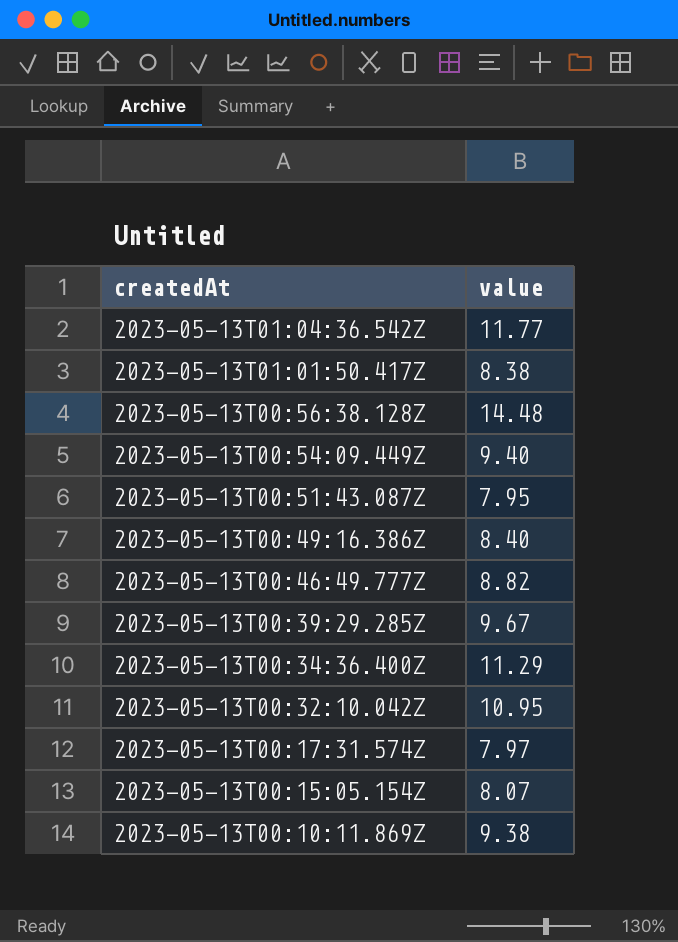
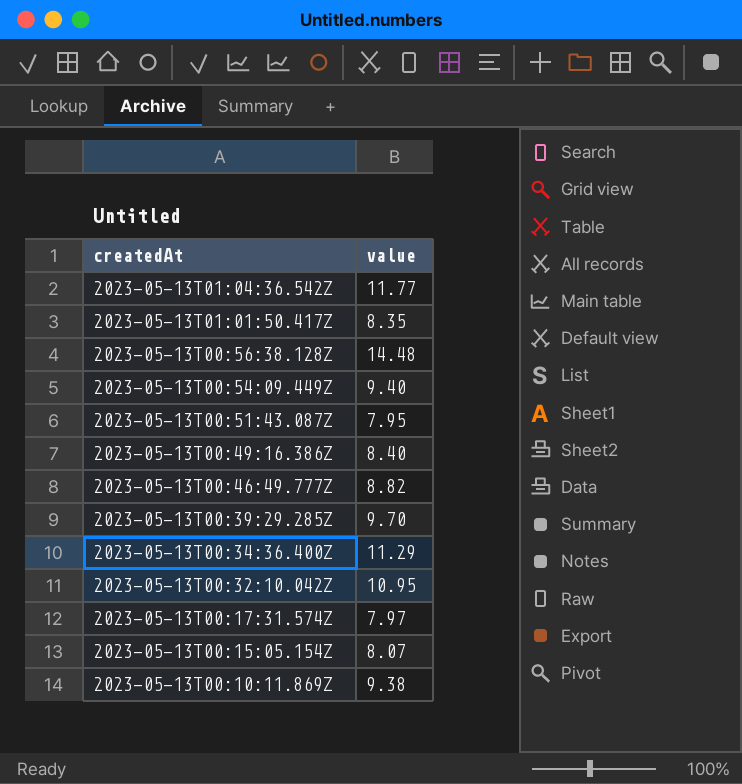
2023-05-13T01:01:50.417Z | value: 8.38 -> 8.35
2023-05-13T00:39:29.285Z | value: 9.67 -> 9.70

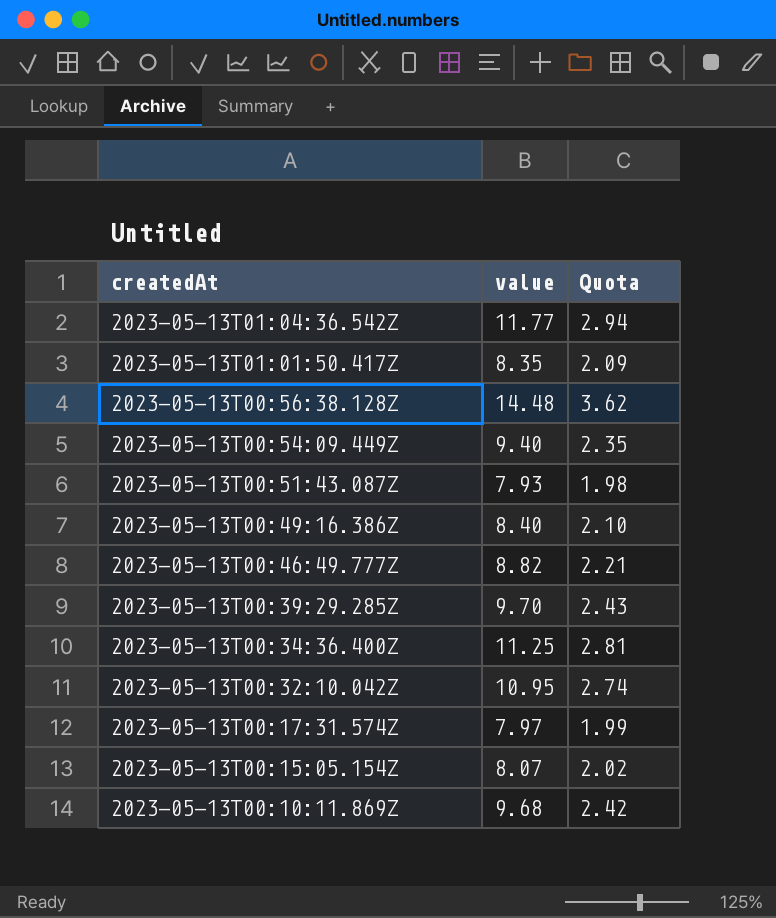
column Quota | formula: none -> [value] * 0.25
2023-05-13T00:51:43.087Z | value: 7.95 -> 7.93
2023-05-13T00:34:36.400Z | value: 11.29 -> 11.25
2023-05-13T00:10:11.869Z | value: 9.38 -> 9.68

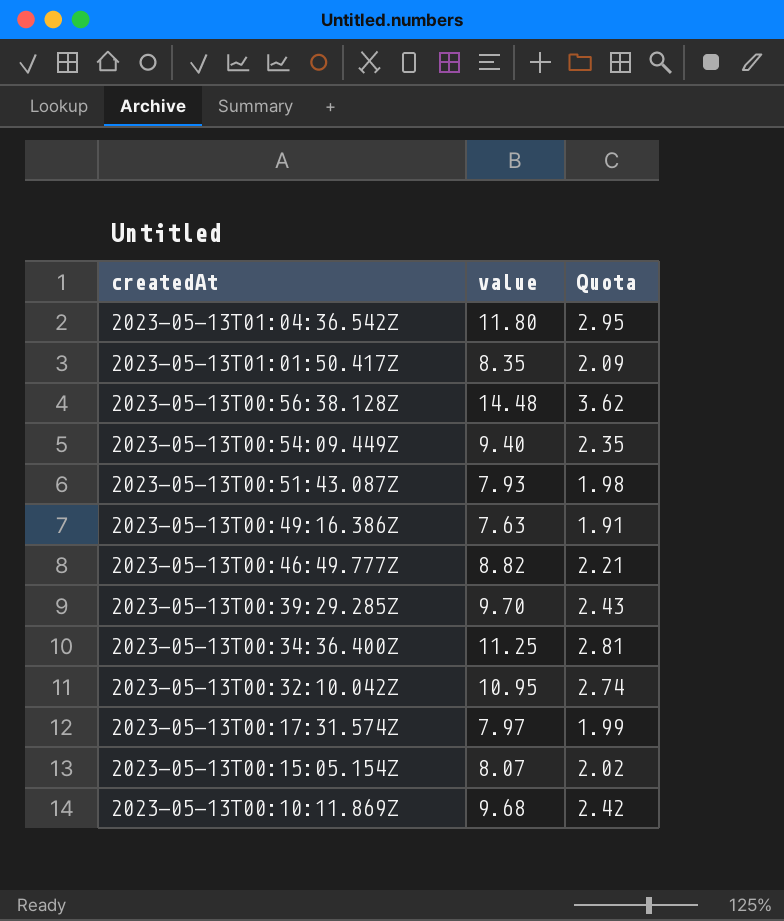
2023-05-13T01:04:36.542Z | value: 11.77 -> 11.80
2023-05-13T01:04:36.542Z | Quota: 2.94 -> 2.95
2023-05-13T00:49:16.386Z | value: 8.40 -> 7.63
2023-05-13T00:49:16.386Z | Quota: 2.10 -> 1.91

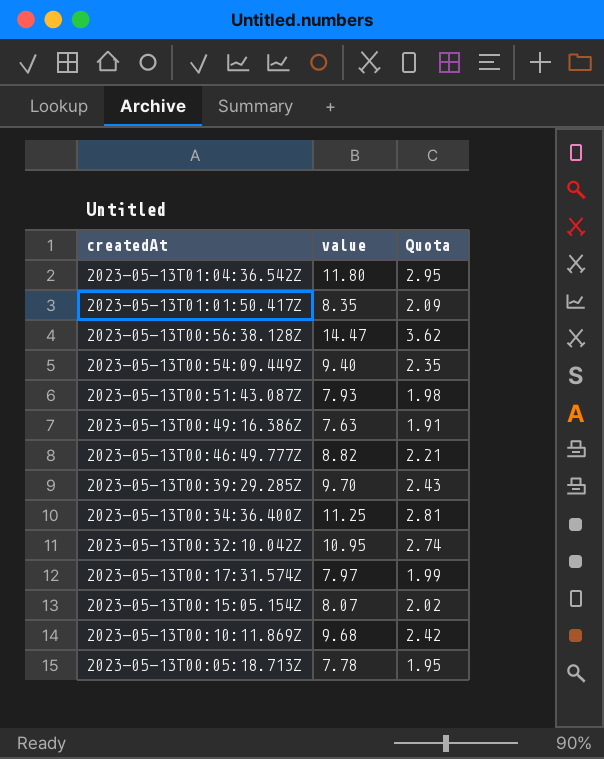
2023-05-13T00:56:38.128Z | value: 14.48 -> 14.47
row 2023-05-13T00:05:18.713Z: none -> 7.78 | 1.95

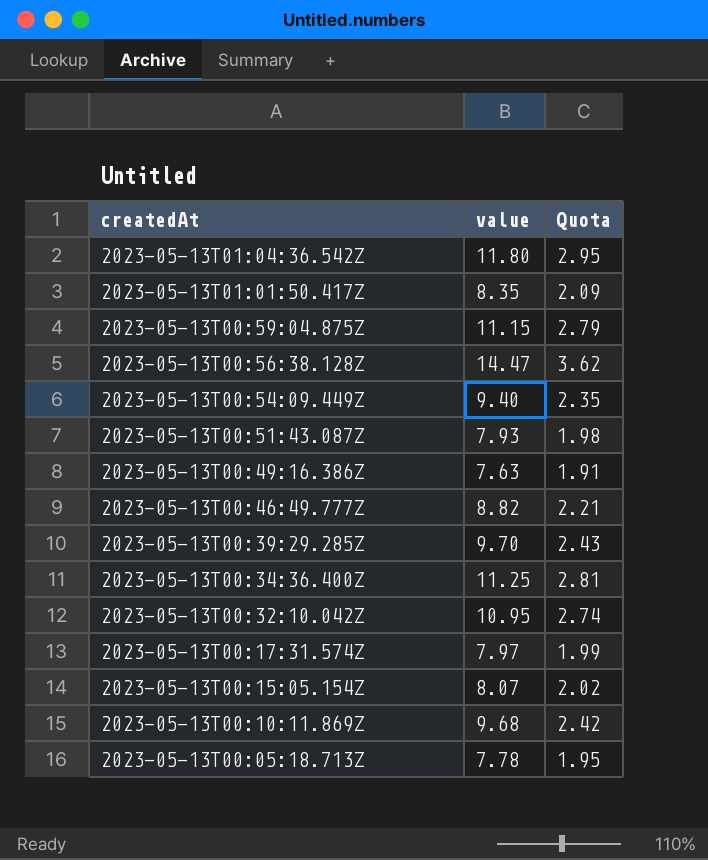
row 2023-05-13T00:59:04.875Z: none -> 11.15 | 2.79

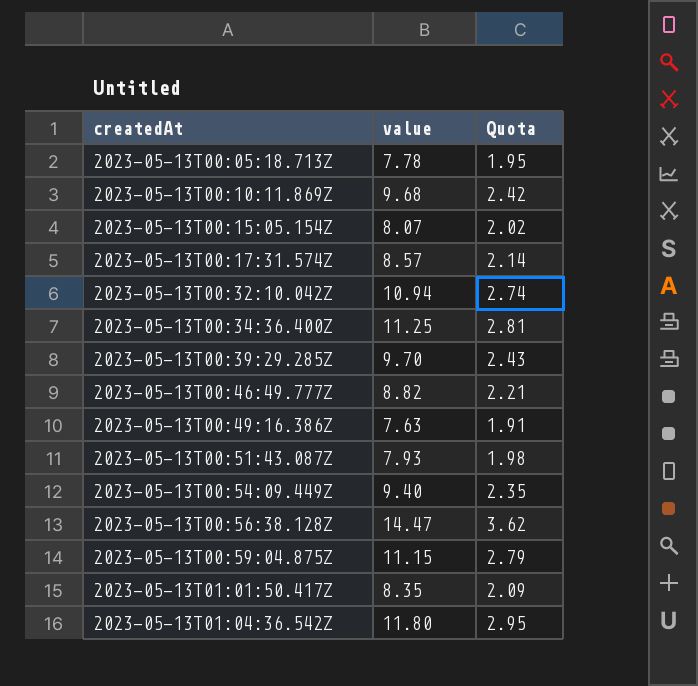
row order: createdAt descending -> createdAt ascending
2023-05-13T00:17:31.574Z | value: 7.97 -> 8.57
2023-05-13T00:17:31.574Z | Quota: 1.99 -> 2.14
2023-05-13T00:32:10.042Z | value: 10.95 -> 10.94

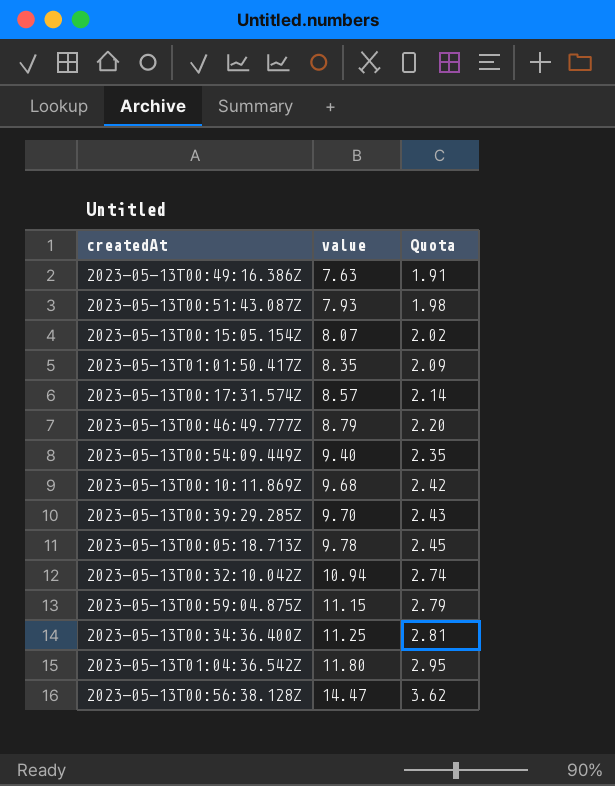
row order: createdAt ascending -> value ascending
2023-05-13T00:46:49.777Z | value: 8.82 -> 8.79
2023-05-13T00:46:49.777Z | Quota: 2.21 -> 2.20
2023-05-13T00:05:18.713Z | value: 7.78 -> 9.78
2023-05-13T00:05:18.713Z | Quota: 1.95 -> 2.45

